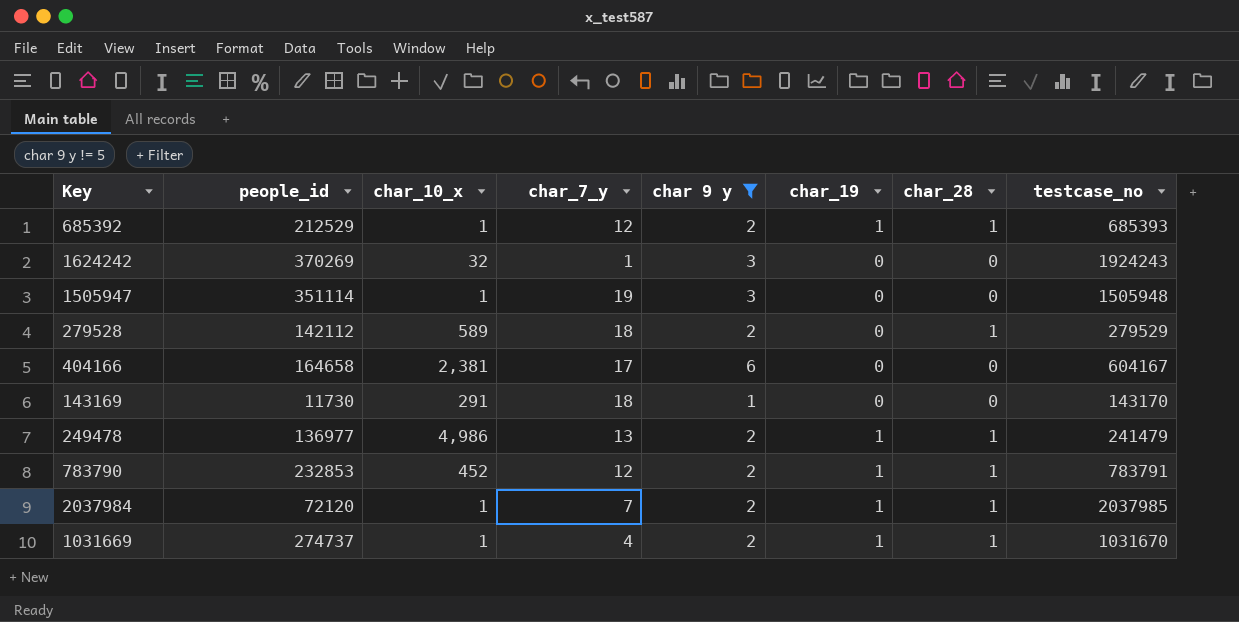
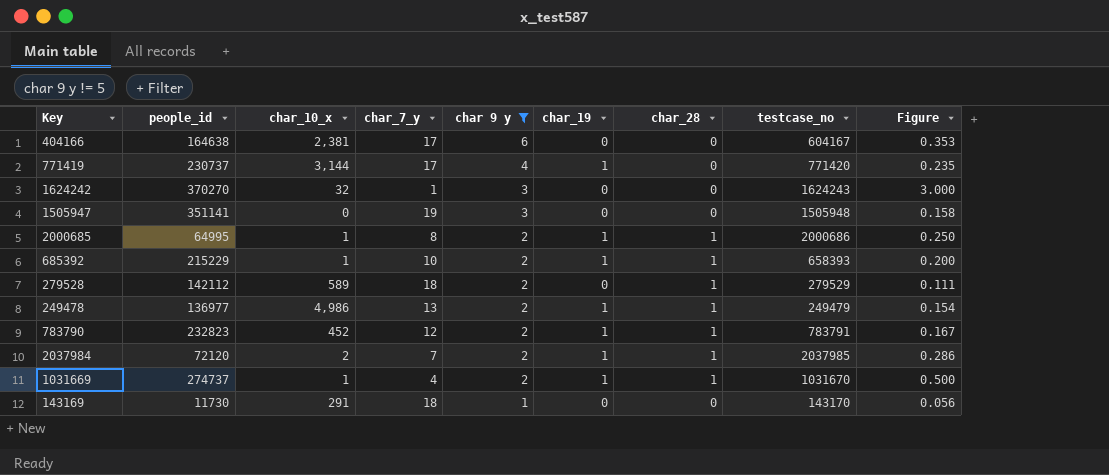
row order: none -> char 9 y descending
column Figure | formula: none -> [char 9 y] / [char_7_y]
404166 | people_id: 164658 -> 164638
row 771419: none -> 230737 | 3,144 | 17 | 4 | 1 | 0 | 771420 | 0.235
1624242 | people_id: 370269 -> 370270
1624242 | testcase_no: 1924243 -> 1624243
1505947 | people_id: 351114 -> 351141
1505947 | char_10_x: 1 -> 0
row 2000685: none -> 64995 | 1 | 8 | 2 | 1 | 1 | 2000686 | 0.250
685392 | people_id: 212529 -> 215229
685392 | char_7_y: 12 -> 10
685392 | testcase_no: 685393 -> 658393
249478 | testcase_no: 241479 -> 249479
783790 | people_id: 232853 -> 232823
2037984 | char_10_x: 1 -> 2

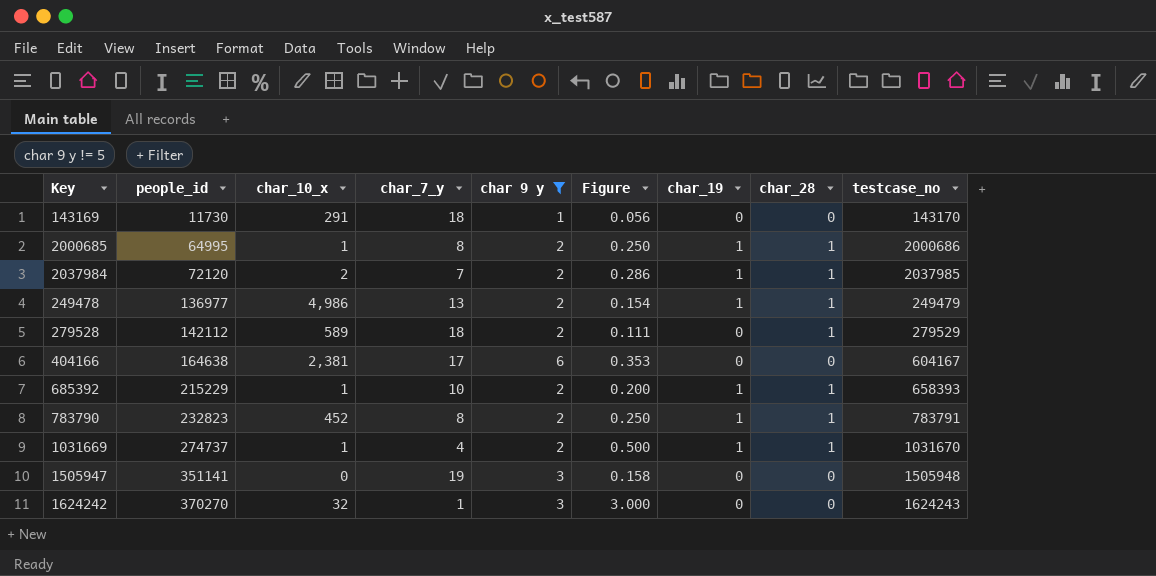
row order: char 9 y descending -> people_id ascending
column Figure | position: 9 -> 6
row 771419: 230737 | 3,144 | 17 | 4 | 1 | 0 | 771420 | 0.235 -> none
783790 | char_7_y: 12 -> 8
783790 | Figure: 0.167 -> 0.250

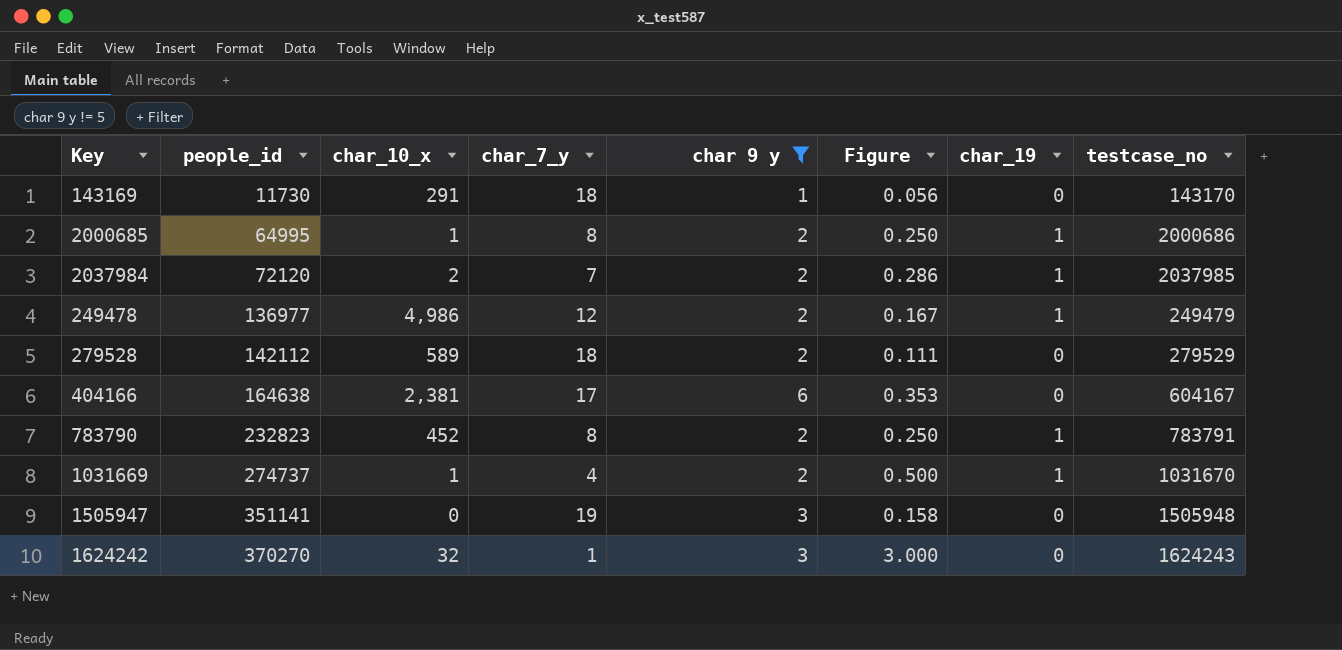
column char_28 | position: 8 -> none
row 685392: 215229 | 1 | 10 | 2 | 0.200 | 1 | 1 | 658393 -> none
249478 | char_7_y: 13 -> 12
249478 | Figure: 0.154 -> 0.167

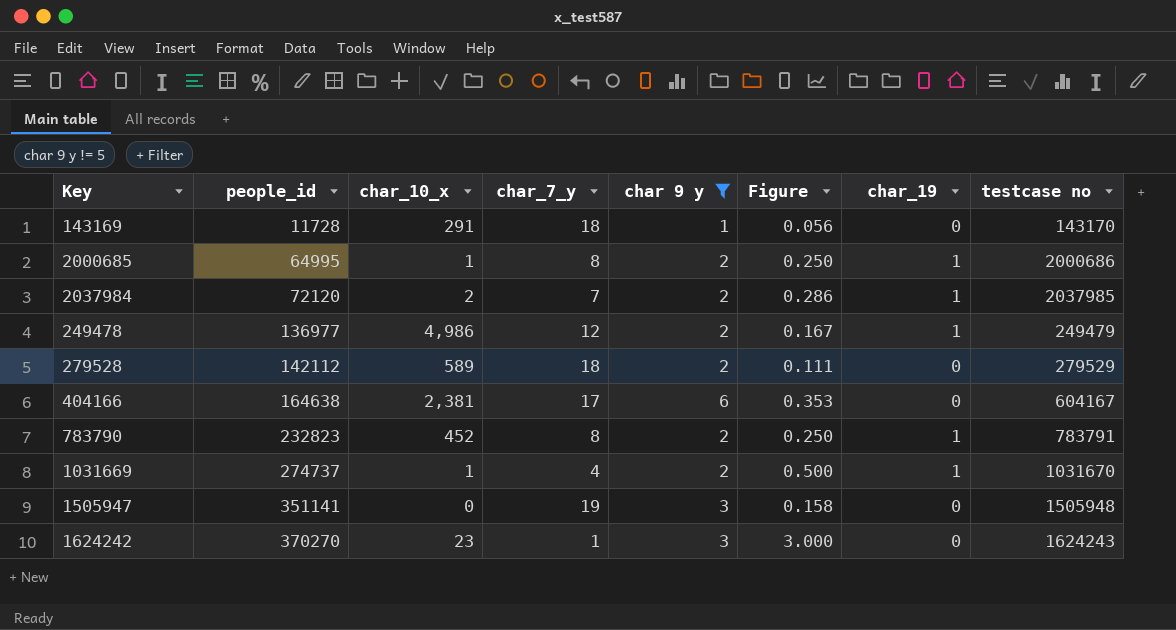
column name: testcase_no -> testcase no
143169 | people_id: 11730 -> 11728
1624242 | char_10_x: 32 -> 23

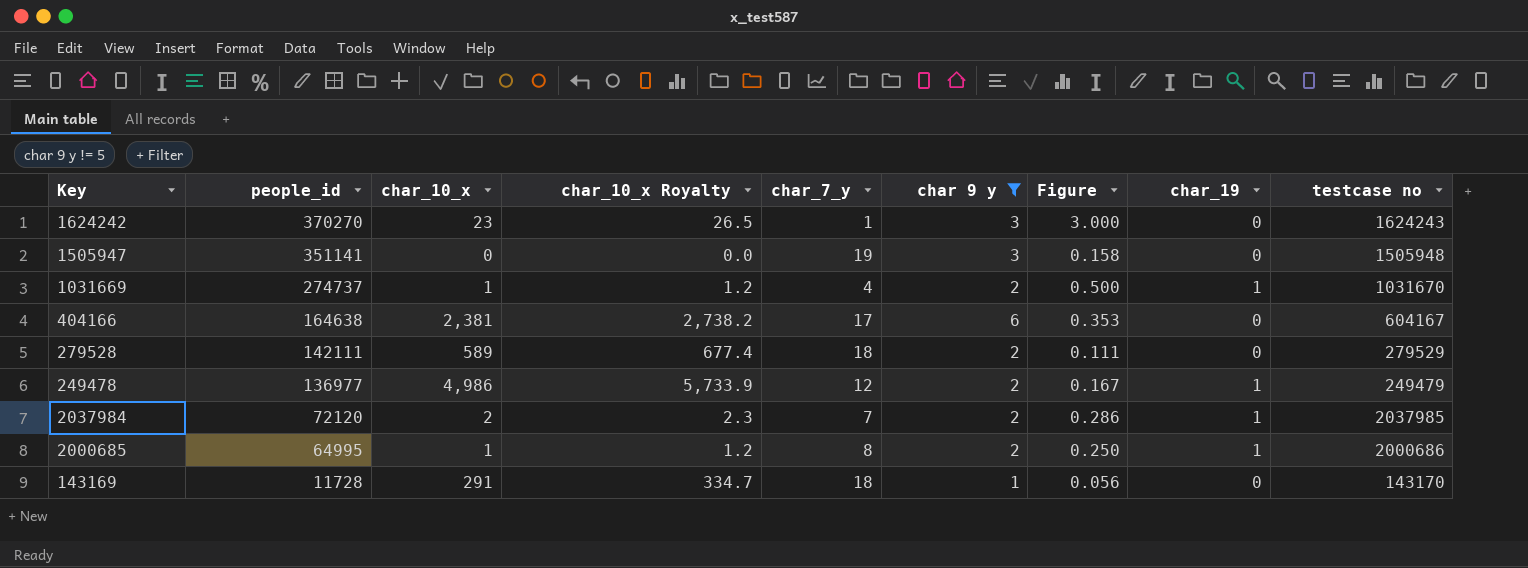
row order: people_id ascending -> people_id descending
column char_10_x Royalty | formula: none -> [char_10_x] * 1.15
row 783790: 232823 | 452 | 8 | 2 | 0.250 | 1 | 783791 -> none
279528 | people_id: 142112 -> 142111

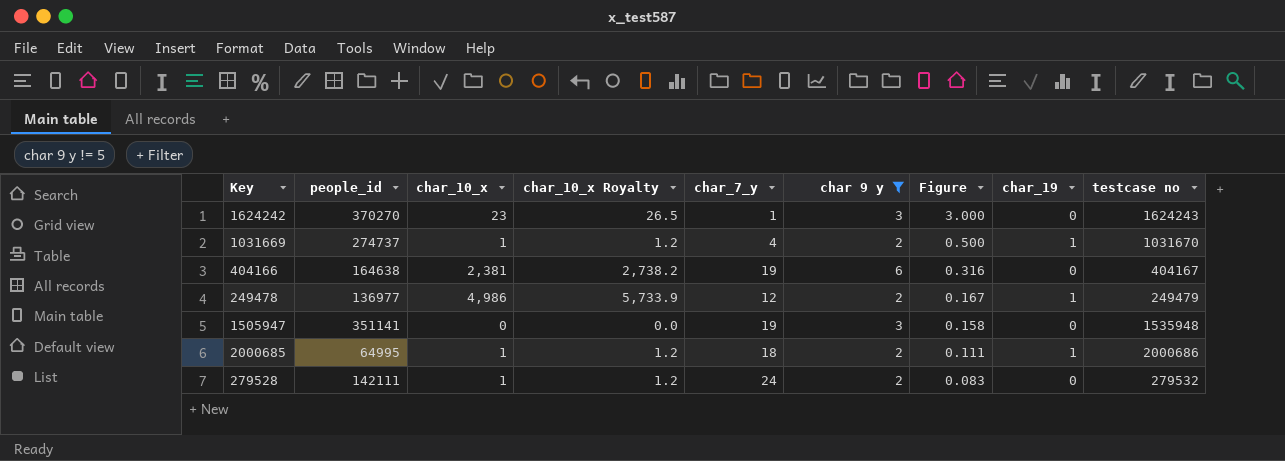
row order: people_id descending -> Figure descending
row 2037984: 72120 | 2 | 2.3 | 7 | 2 | 0.286 | 1 | 2037985 -> none
row 143169: 11728 | 291 | 334.7 | 18 | 1 | 0.056 | 0 | 143170 -> none
404166 | char_7_y: 17 -> 19
404166 | Figure: 0.353 -> 0.316
404166 | testcase no: 604167 -> 404167
1505947 | testcase no: 1505948 -> 1535948
2000685 | char_7_y: 8 -> 18
2000685 | Figure: 0.250 -> 0.111
279528 | char_10_x: 589 -> 1
279528 | char_10_x Royalty: 677.4 -> 1.2
279528 | char_7_y: 18 -> 24
279528 | Figure: 0.111 -> 0.083
279528 | testcase no: 279529 -> 279532

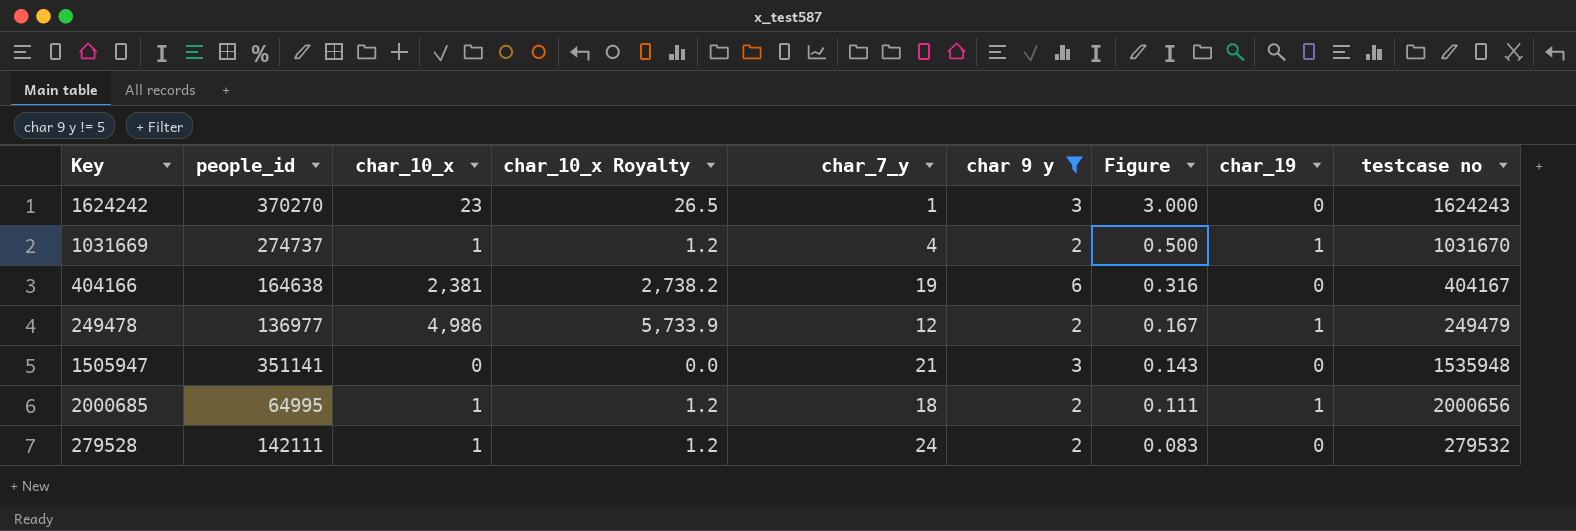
1505947 | char_7_y: 19 -> 21
1505947 | Figure: 0.158 -> 0.143
2000685 | testcase no: 2000686 -> 2000656

